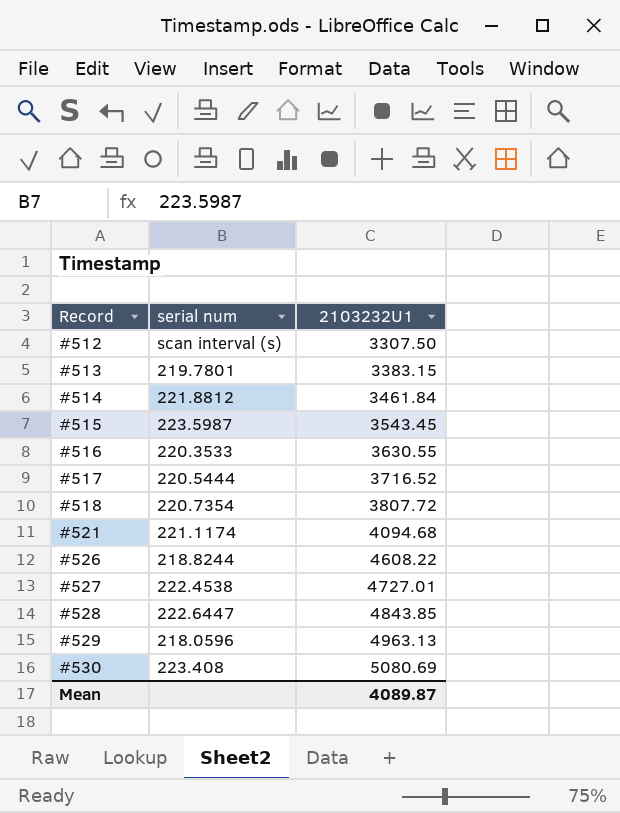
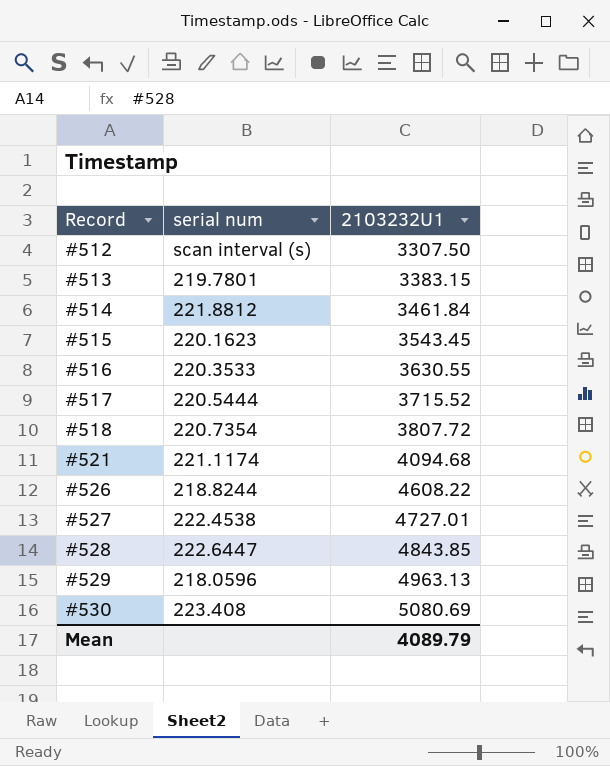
#515 | serial num: 223.5987 -> 220.1623
#517 | 2103232U1: 3716.52 -> 3715.52
Mean | 2103232U1: 4089.87 -> 4089.79

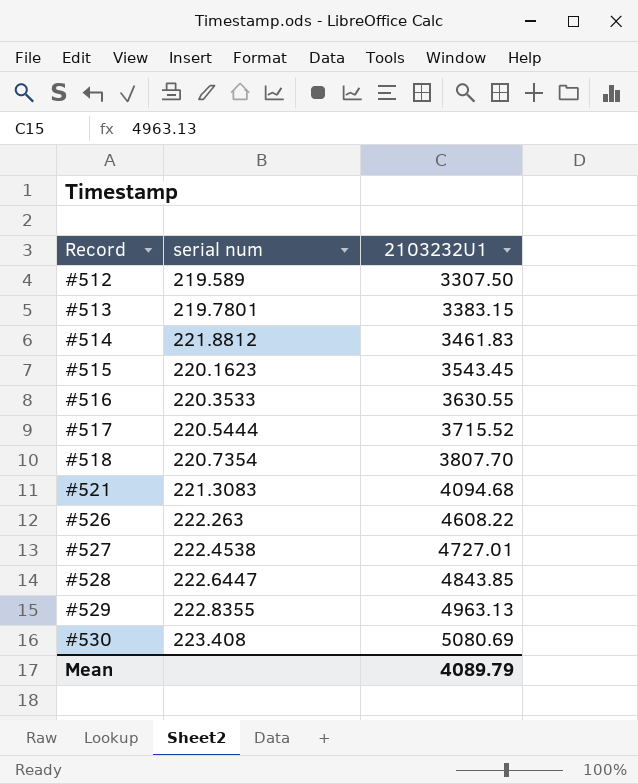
#512 | serial num: scan interval (s) -> 219.589
#514 | 2103232U1: 3461.84 -> 3461.83
#518 | 2103232U1: 3807.72 -> 3807.70
#521 | serial num: 221.1174 -> 221.3083
#526 | serial num: 218.8244 -> 222.263
#529 | serial num: 218.0596 -> 222.8355

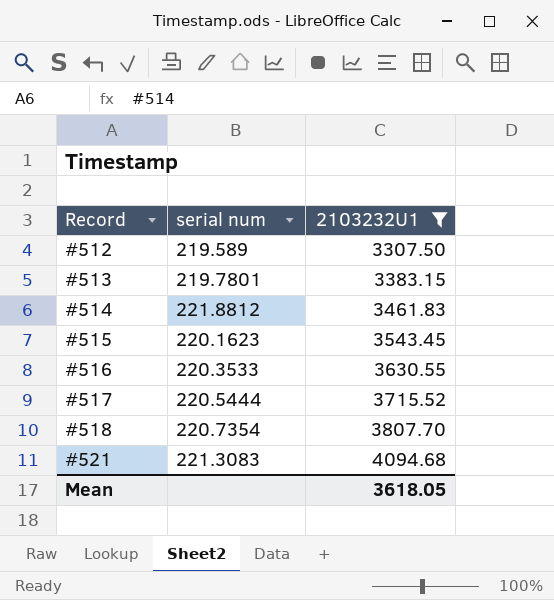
filter: none -> 2103232U1 <= 4094.68
Mean | 2103232U1: 4089.79 -> 3618.05

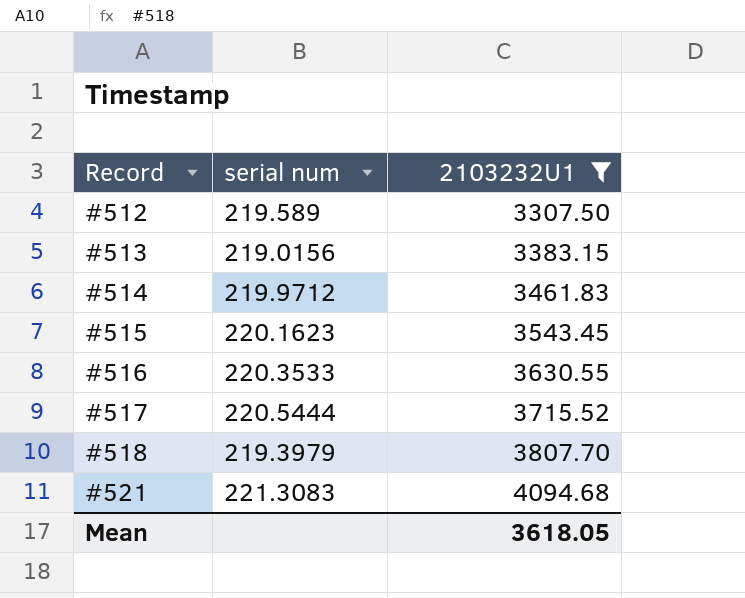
#513 | serial num: 219.7801 -> 219.0156
#514 | serial num: 221.8812 -> 219.9712
#518 | serial num: 220.7354 -> 219.3979

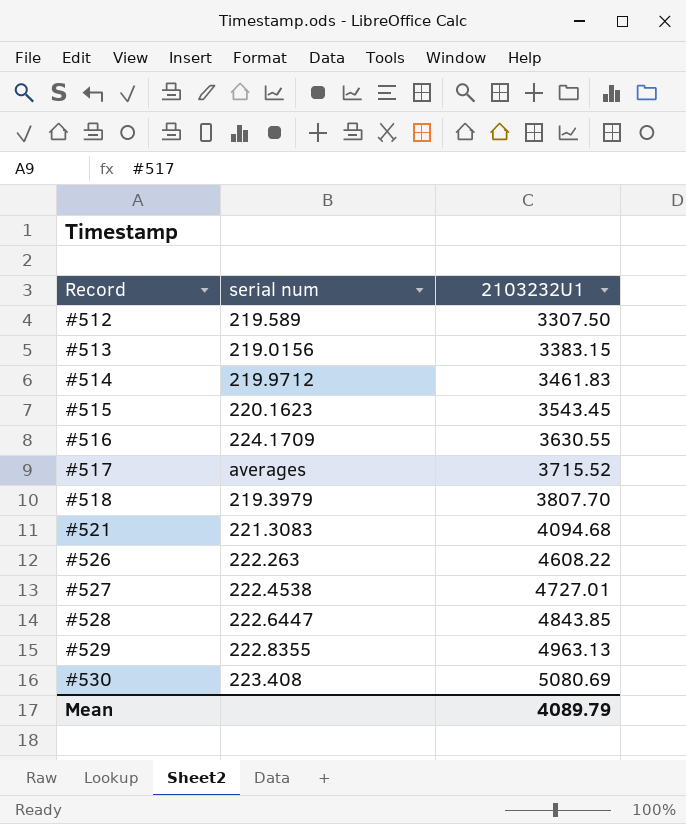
filter: 2103232U1 <= 4094.68 -> none
#516 | serial num: 220.3533 -> 224.1709
#517 | serial num: 220.5444 -> averages
Mean | 2103232U1: 3618.05 -> 4089.79

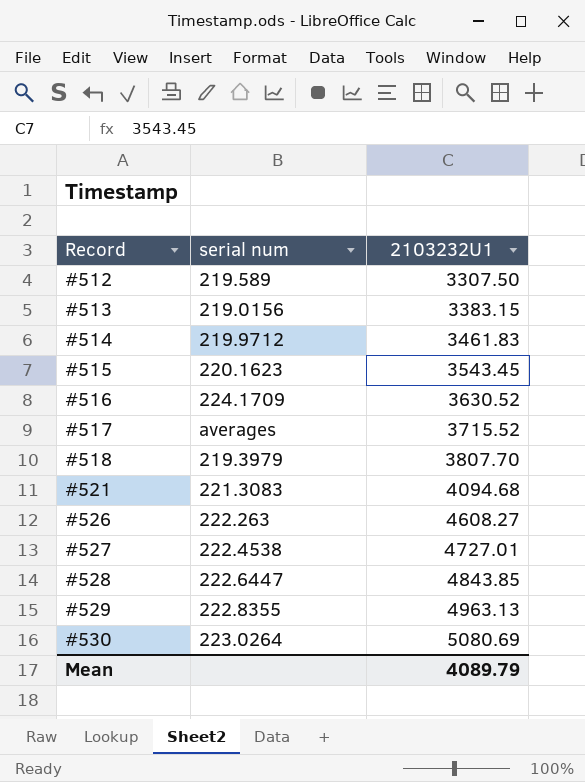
#516 | 2103232U1: 3630.55 -> 3630.52
#526 | 2103232U1: 4608.22 -> 4608.27
#530 | serial num: 223.408 -> 223.0264

